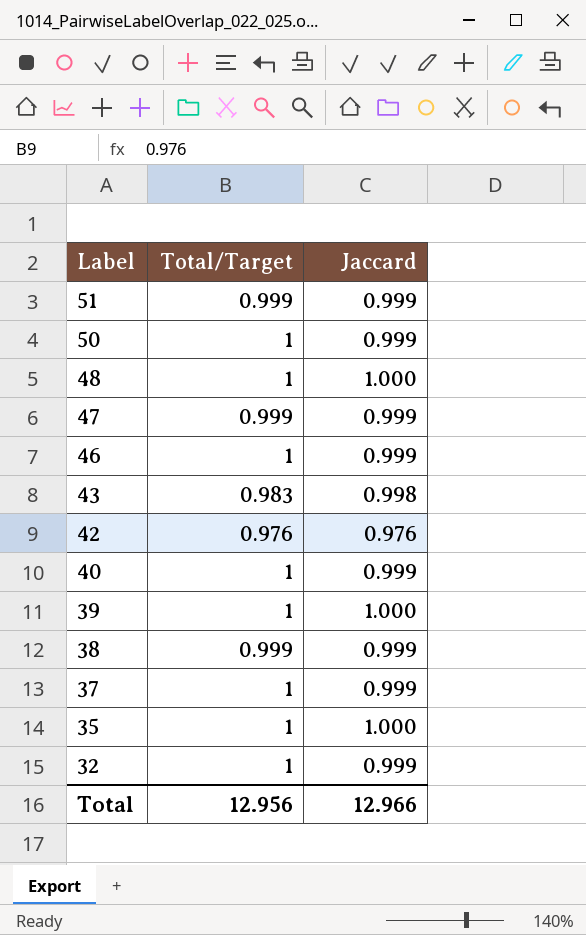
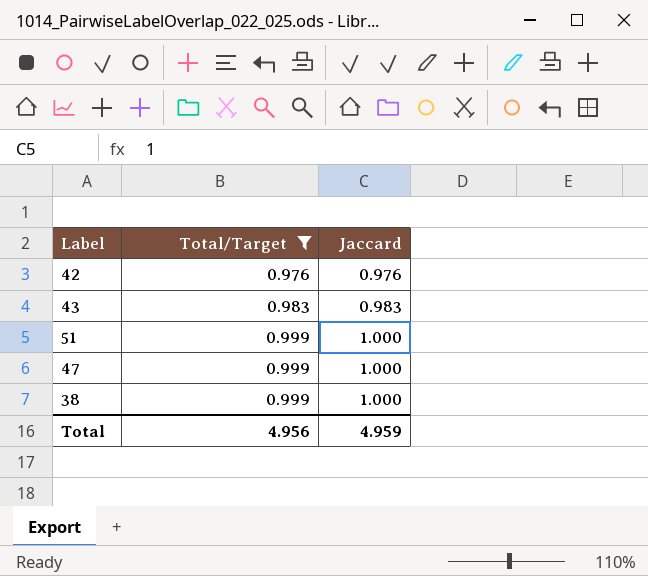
filter: none -> Total/Target != 1
row order: Label descending -> Total/Target ascending
43 | Jaccard: 0.998 -> 0.983
51 | Jaccard: 0.999 -> 1.000
47 | Jaccard: 0.999 -> 1.000
38 | Jaccard: 0.999 -> 1.000
Total | Total/Target: 12.956 -> 4.956
Total | Jaccard: 12.966 -> 4.959

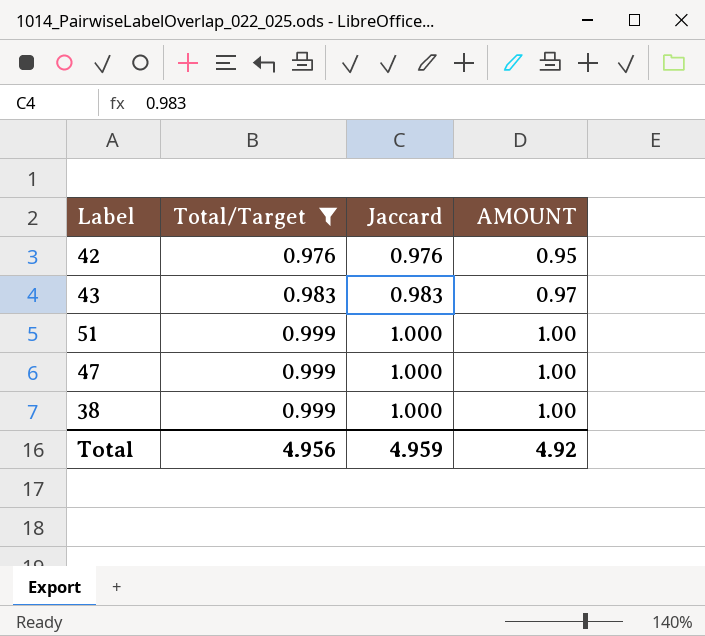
column AMOUNT | formula: none -> [Total/Target] * [Jaccard]

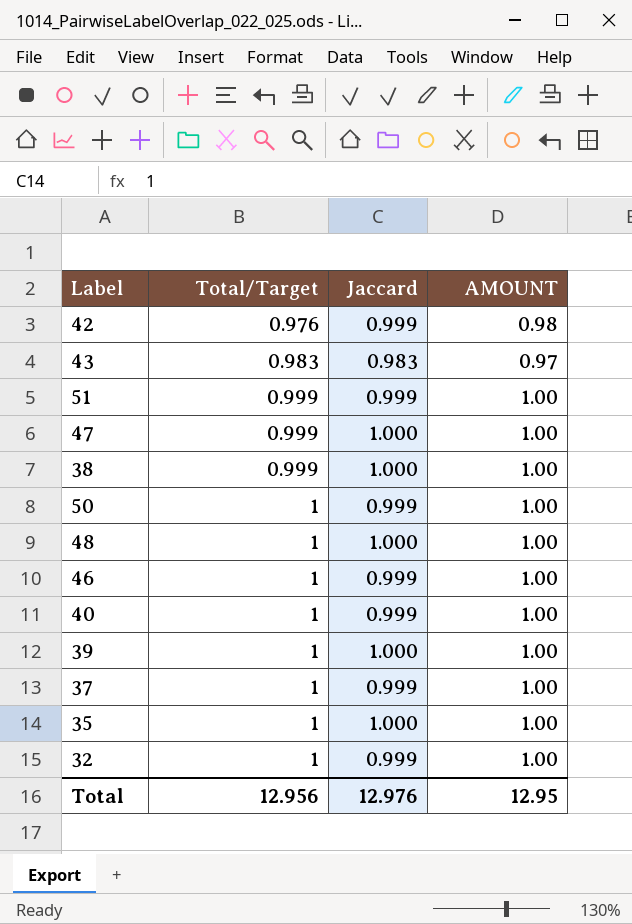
filter: Total/Target != 1 -> none
42 | Jaccard: 0.976 -> 0.999
42 | AMOUNT: 0.95 -> 0.98
51 | Jaccard: 1.000 -> 0.999
Total | Total/Target: 4.956 -> 12.956
Total | Jaccard: 4.959 -> 12.976
Total | AMOUNT: 4.92 -> 12.95

